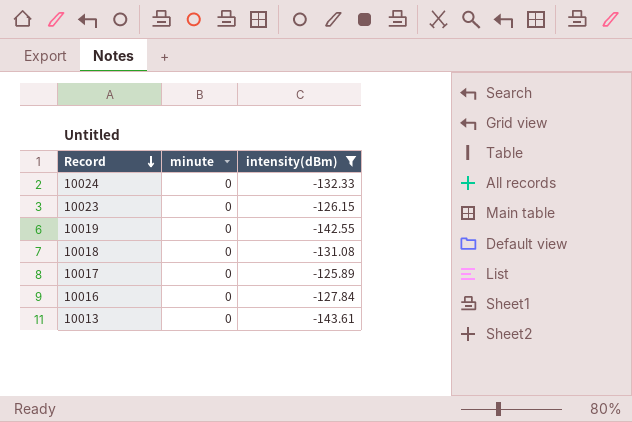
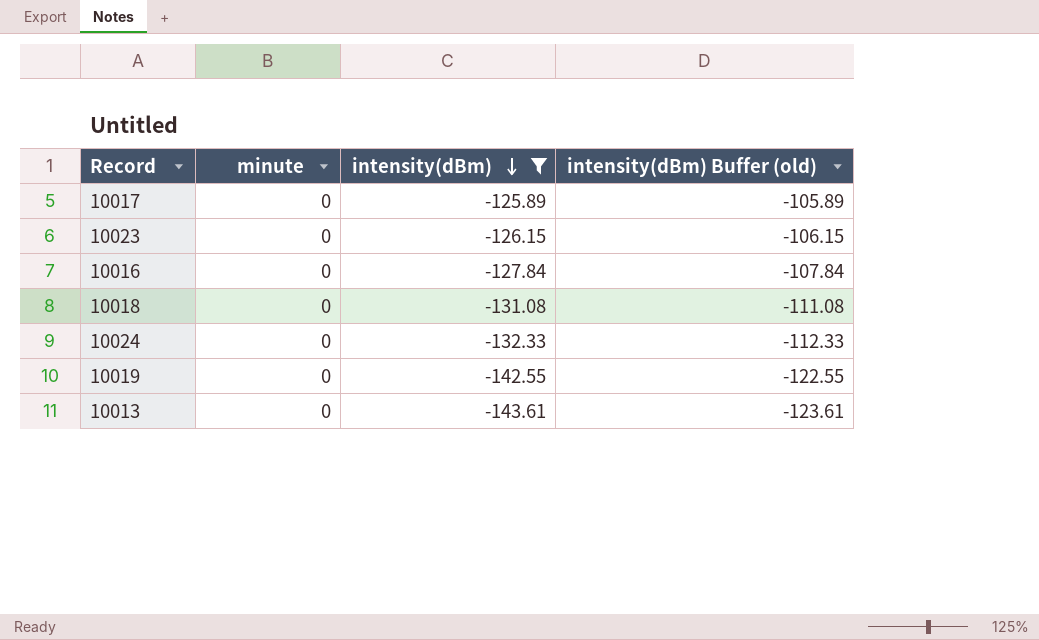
row order: Record descending -> intensity(dBm) descending
column intensity(dBm) Buffer (old) | formula: none -> [intensity(dBm)] + 20

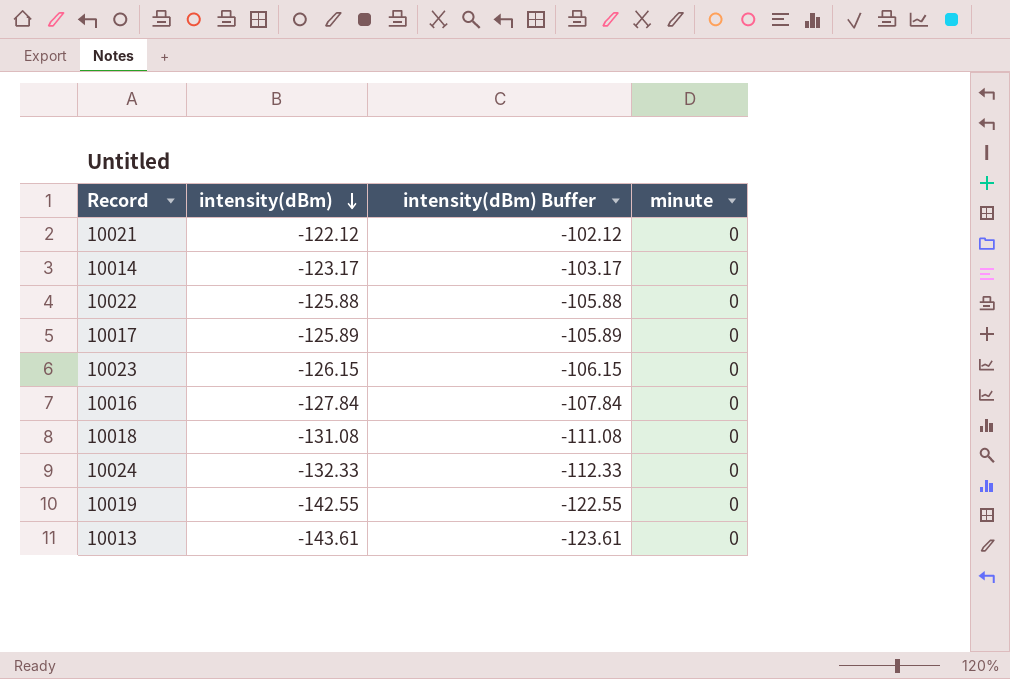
filter: intensity(dBm) <= -125.89 -> none
column name: intensity(dBm) Buffer (old) -> intensity(dBm) Buffer
column minute | position: 2 -> 4

